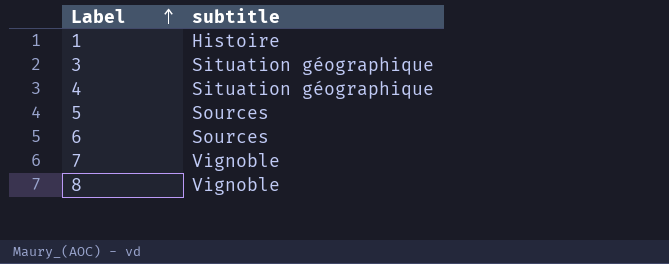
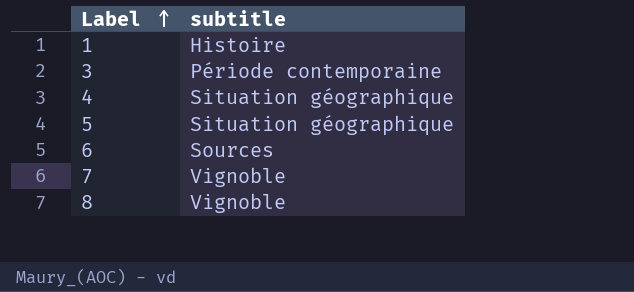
3 | subtitle: Situation géographique -> Période contemporaine
5 | subtitle: Sources -> Situation géographique

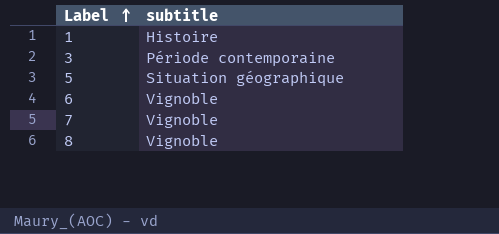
row 4: Situation géographique -> none
6 | subtitle: Sources -> Vignoble

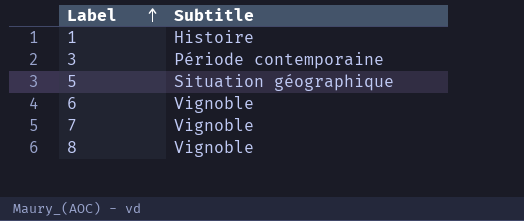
column name: subtitle -> Subtitle

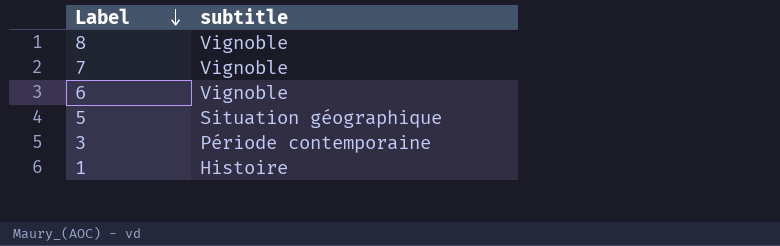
row order: Label ascending -> Label descending
column name: Subtitle -> subtitle

